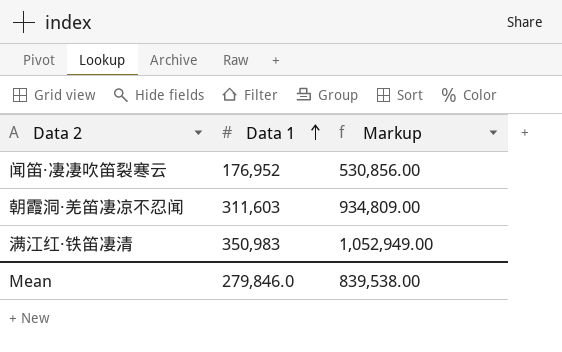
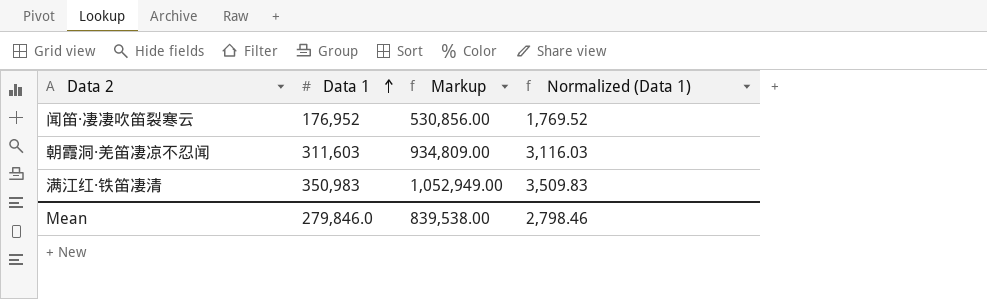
column Normalized (Data 1) | formula: none -> [Data 1] * 0.01

